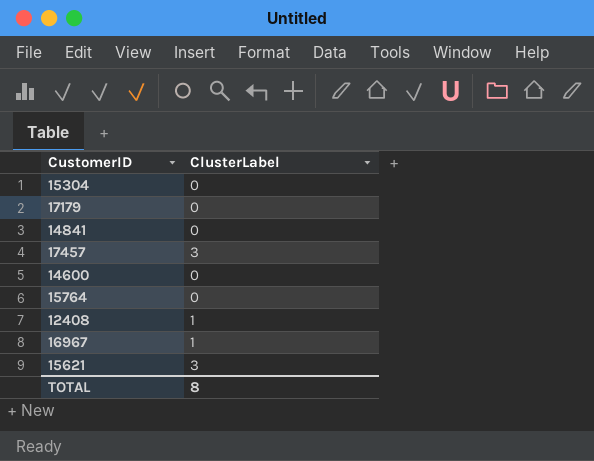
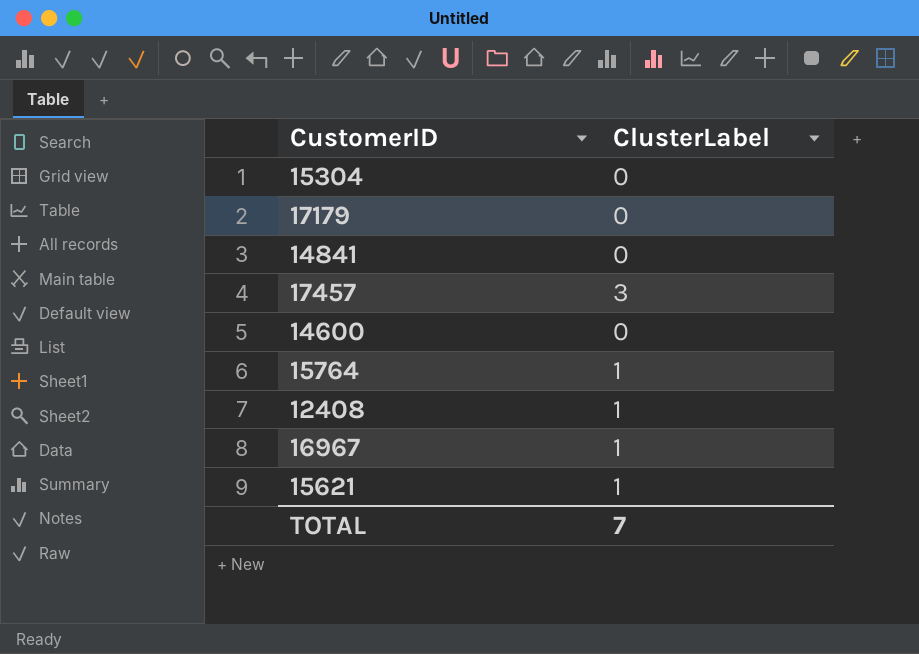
15764 | ClusterLabel: 0 -> 1
15621 | ClusterLabel: 3 -> 1
TOTAL | ClusterLabel: 8 -> 7

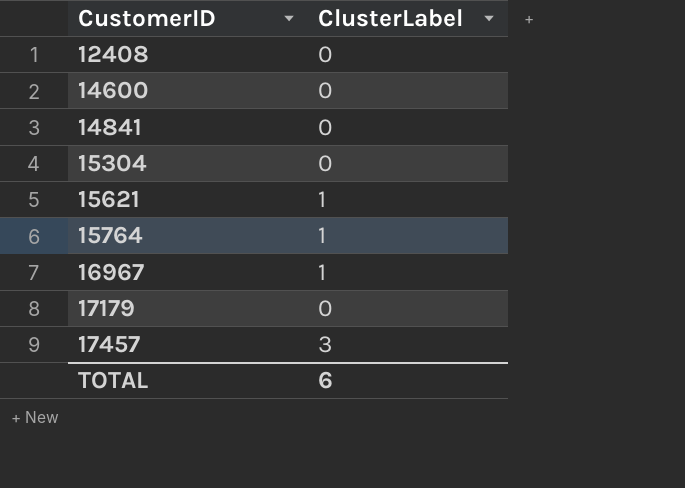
row order: none -> CustomerID ascending
12408 | ClusterLabel: 1 -> 0
TOTAL | ClusterLabel: 7 -> 6

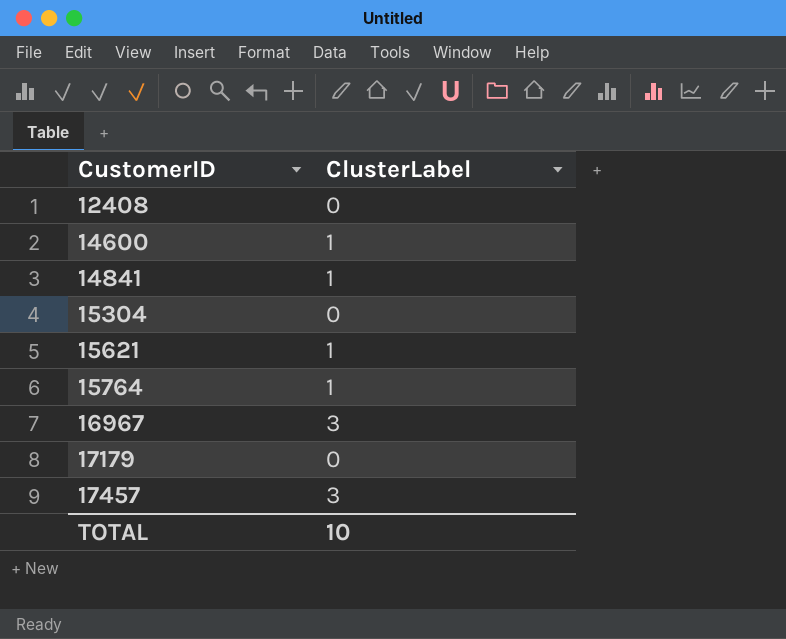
14600 | ClusterLabel: 0 -> 1
14841 | ClusterLabel: 0 -> 1
16967 | ClusterLabel: 1 -> 3
TOTAL | ClusterLabel: 6 -> 10

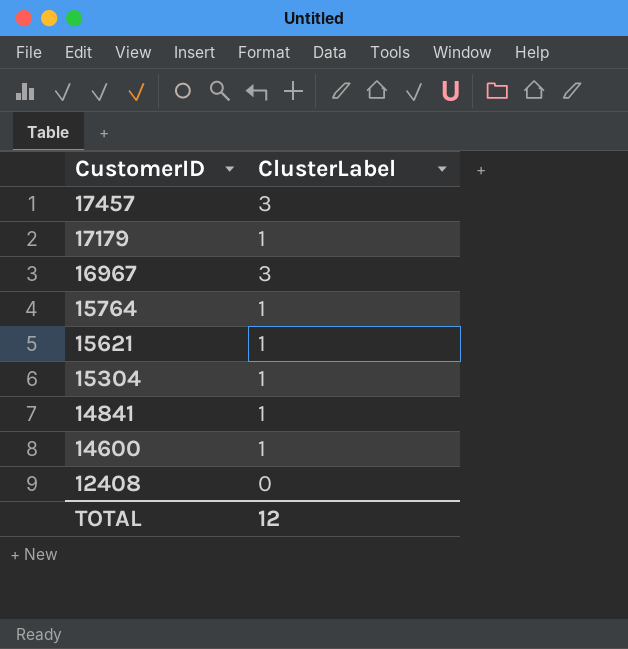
row order: CustomerID ascending -> CustomerID descending
17179 | ClusterLabel: 0 -> 1
15304 | ClusterLabel: 0 -> 1
TOTAL | ClusterLabel: 10 -> 12

